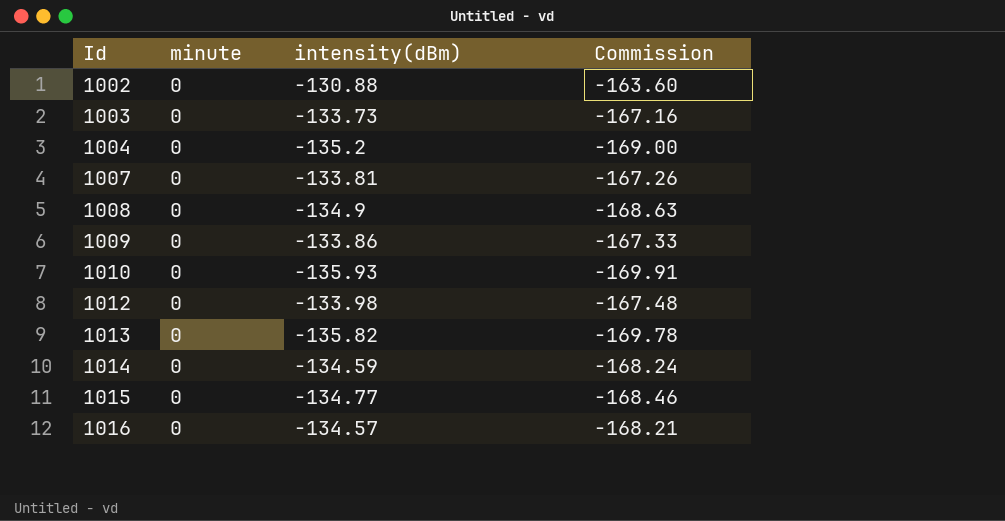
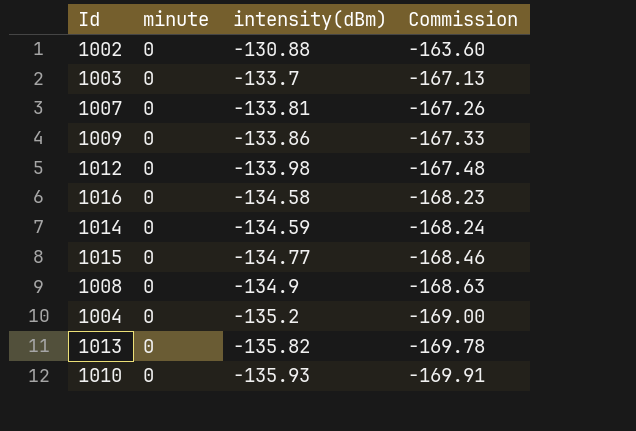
row order: Id ascending -> intensity(dBm) descending
1003 | intensity(dBm): -133.73 -> -133.7
1003 | Commission: -167.16 -> -167.13
1016 | intensity(dBm): -134.57 -> -134.58
1016 | Commission: -168.21 -> -168.23

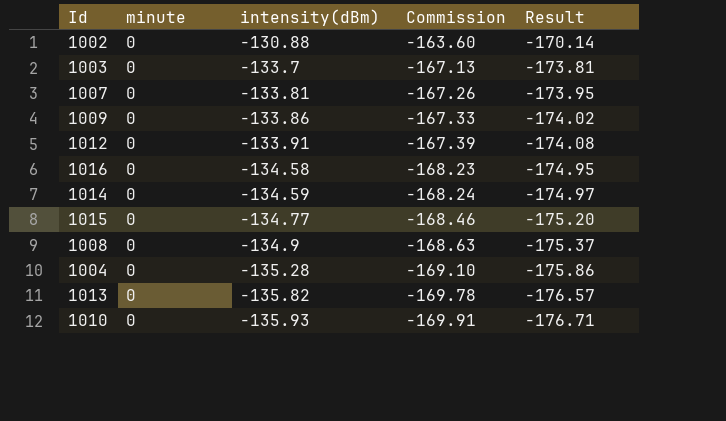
column Result | formula: none -> [intensity(dBm)] * 1.3
1012 | intensity(dBm): -133.98 -> -133.91
1012 | Commission: -167.48 -> -167.39
1004 | intensity(dBm): -135.2 -> -135.28
1004 | Commission: -169.00 -> -169.10

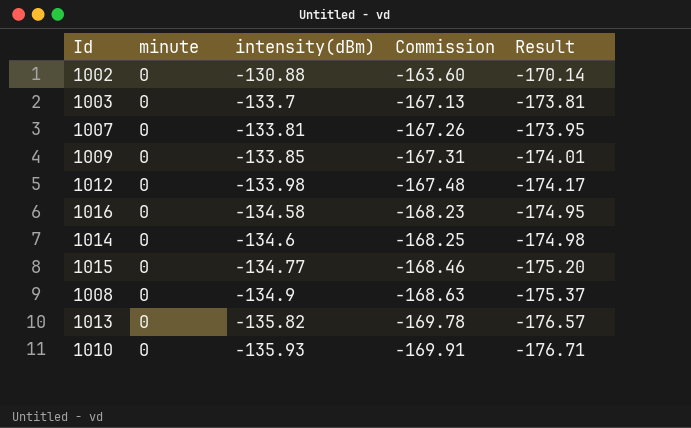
row 1004: 0 | -135.28 | -169.10 | -175.86 -> none
1009 | intensity(dBm): -133.86 -> -133.85
1009 | Commission: -167.33 -> -167.31
1009 | Result: -174.02 -> -174.01
1012 | intensity(dBm): -133.91 -> -133.98
1012 | Commission: -167.39 -> -167.48
1012 | Result: -174.08 -> -174.17
1014 | intensity(dBm): -134.59 -> -134.6
1014 | Commission: -168.24 -> -168.25
1014 | Result: -174.97 -> -174.98

